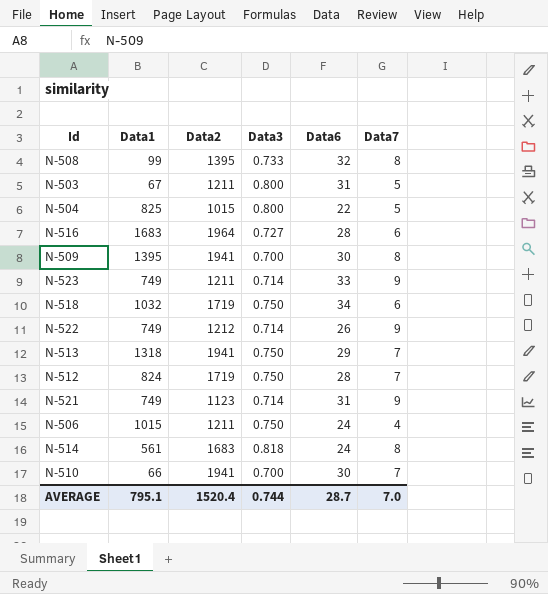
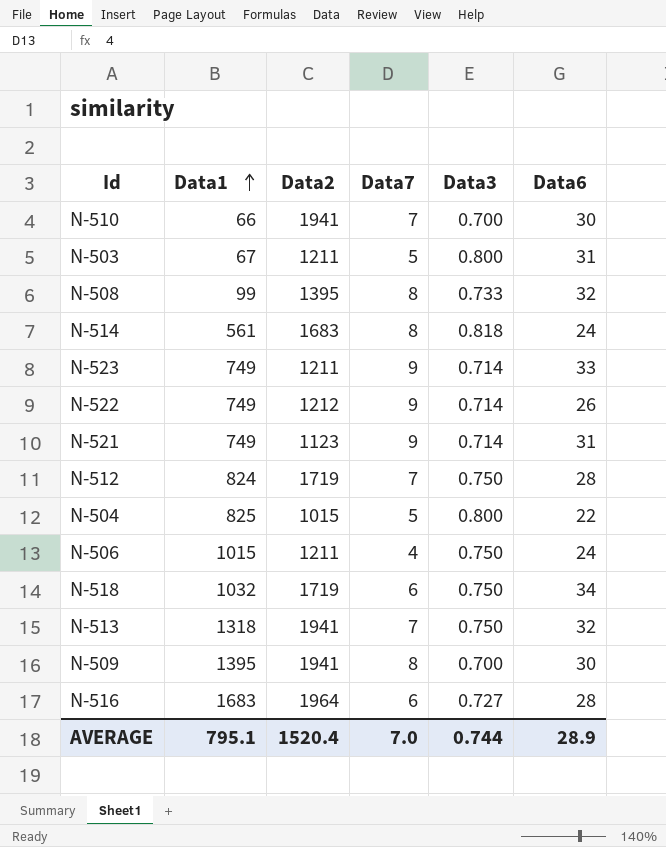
row order: none -> Data1 ascending
column Data7 | position: 6 -> 4
N-513 | Data6: 29 -> 32
AVERAGE | Data6: 28.7 -> 28.9

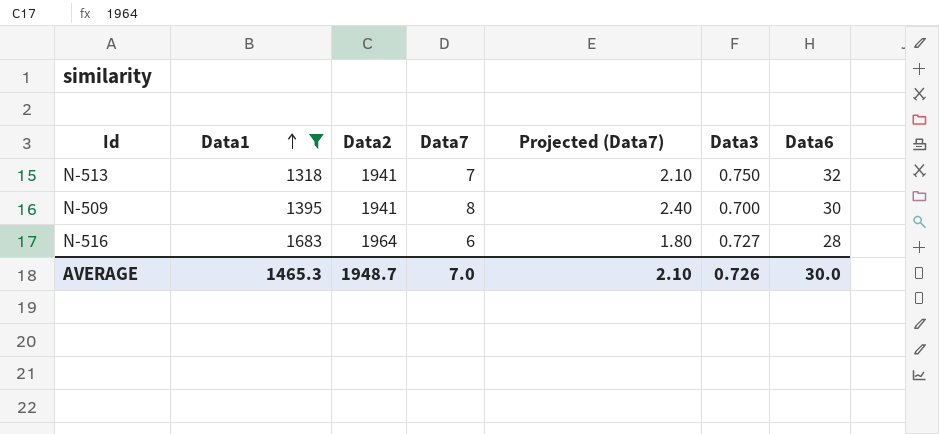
filter: none -> Data1 >= 1318
column Projected (Data7) | formula: none -> [Data7] * 0.3
AVERAGE | Data1: 795.1 -> 1465.3
AVERAGE | Data2: 1520.4 -> 1948.7
AVERAGE | Data3: 0.744 -> 0.726
AVERAGE | Data6: 28.9 -> 30.0

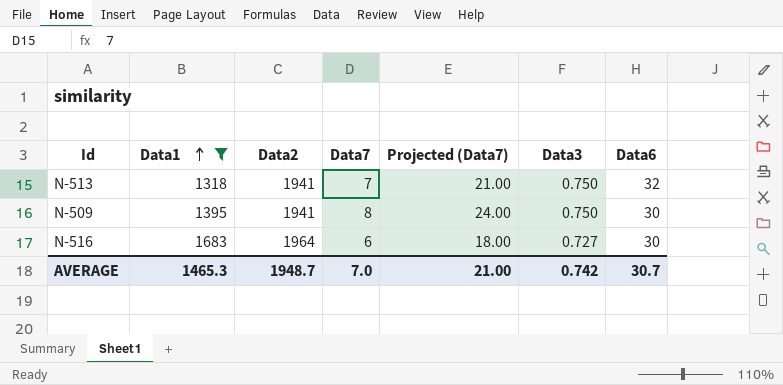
column Projected (Data7) | formula: [Data7] * 0.3 -> [Data7] * 3
N-509 | Data3: 0.700 -> 0.750
N-516 | Data6: 28 -> 30
AVERAGE | Projected (Data7): 2.10 -> 21.00
AVERAGE | Data3: 0.726 -> 0.742
AVERAGE | Data6: 30.0 -> 30.7

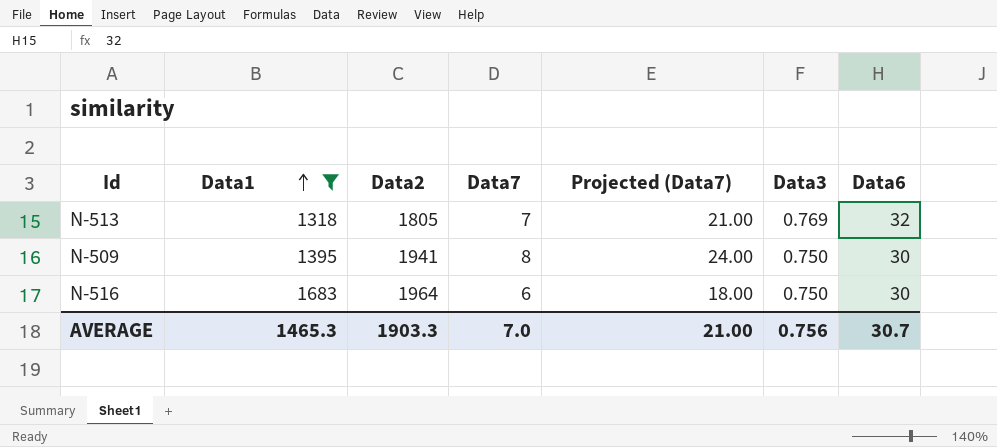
N-513 | Data2: 1941 -> 1805
N-513 | Data3: 0.750 -> 0.769
N-516 | Data3: 0.727 -> 0.750
AVERAGE | Data2: 1948.7 -> 1903.3
AVERAGE | Data3: 0.742 -> 0.756

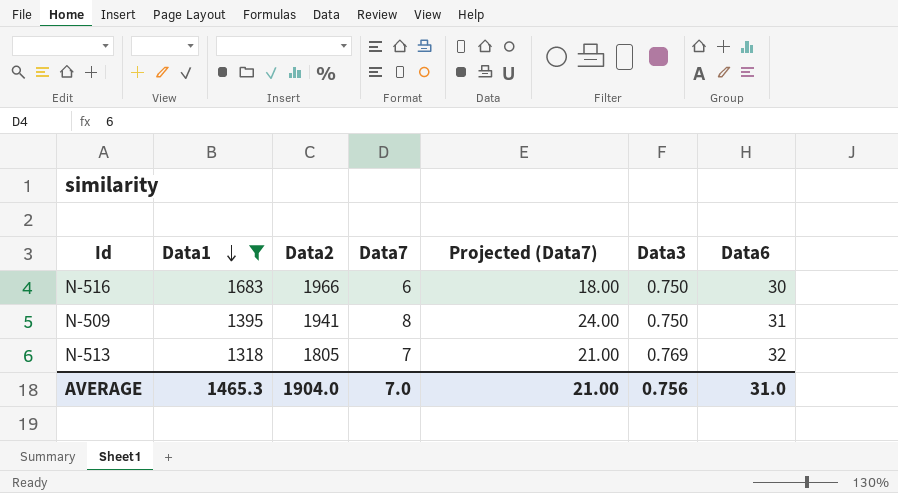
row order: Data1 ascending -> Data1 descending
N-516 | Data2: 1964 -> 1966
N-509 | Data6: 30 -> 31
AVERAGE | Data2: 1903.3 -> 1904.0
AVERAGE | Data6: 30.7 -> 31.0

